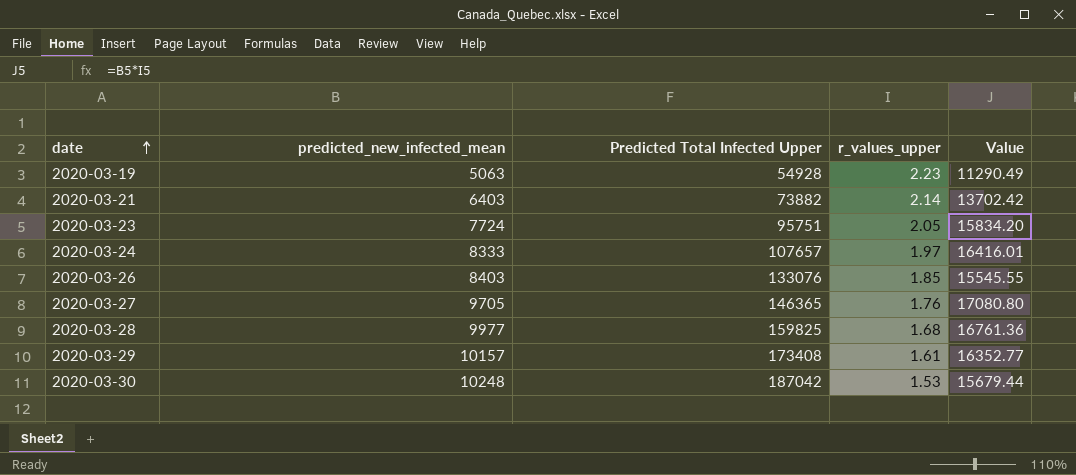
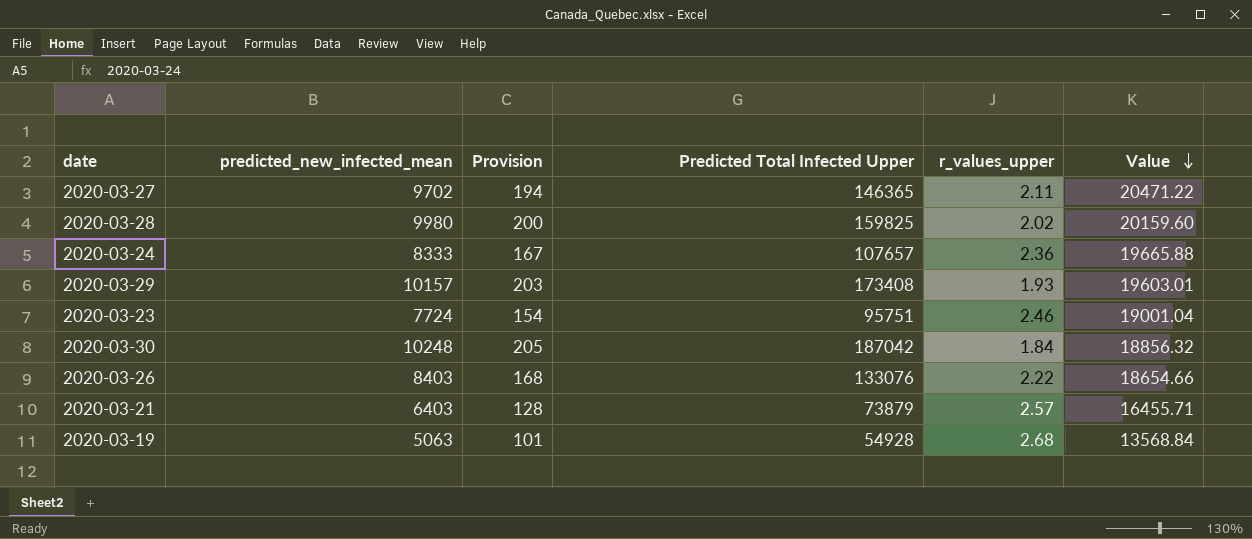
row order: date ascending -> Value descending
column Provision | formula: none -> [predicted_new_infected_mean] * 0.02
2020-03-27 | predicted_new_infected_mean: 9705 -> 9702
2020-03-27 | r_values_upper: 1.76 -> 2.11
2020-03-27 | Value: 17080.80 -> 20471.22
2020-03-28 | predicted_new_infected_mean: 9977 -> 9980
2020-03-28 | r_values_upper: 1.68 -> 2.02
2020-03-28 | Value: 16761.36 -> 20159.60
2020-03-24 | r_values_upper: 1.97 -> 2.36
2020-03-24 | Value: 16416.01 -> 19665.88
2020-03-29 | r_values_upper: 1.61 -> 1.93
2020-03-29 | Value: 16352.77 -> 19603.01
2020-03-23 | r_values_upper: 2.05 -> 2.46
2020-03-23 | Value: 15834.20 -> 19001.04
2020-03-30 | r_values_upper: 1.53 -> 1.84
2020-03-30 | Value: 15679.44 -> 18856.32
2020-03-26 | r_values_upper: 1.85 -> 2.22
2020-03-26 | Value: 15545.55 -> 18654.66
2020-03-21 | Predicted Total Infected Upper: 73882 -> 73879
2020-03-21 | r_values_upper: 2.14 -> 2.57
2020-03-21 | Value: 13702.42 -> 16455.71
2020-03-19 | r_values_upper: 2.23 -> 2.68
2020-03-19 | Value: 11290.49 -> 13568.84

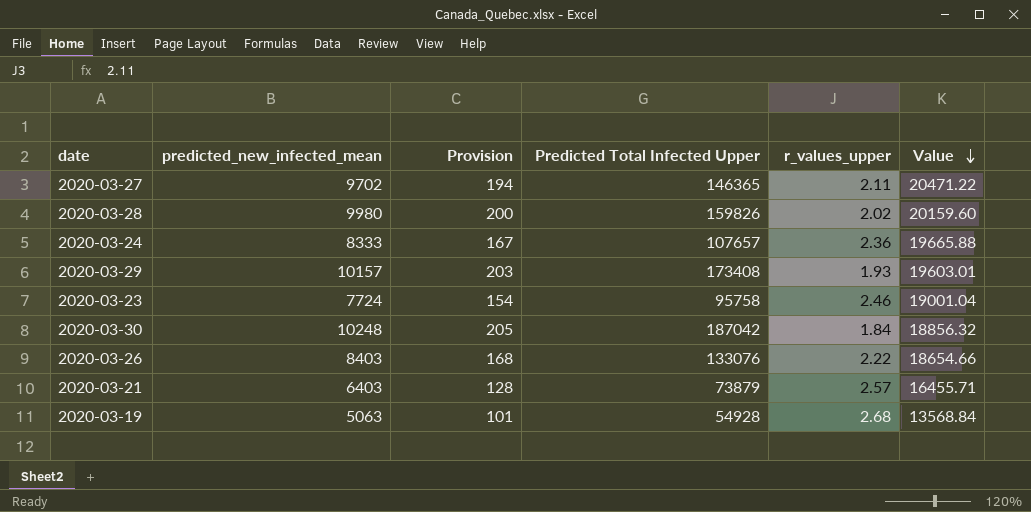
2020-03-28 | Predicted Total Infected Upper: 159825 -> 159826
2020-03-23 | Predicted Total Infected Upper: 95751 -> 95758

